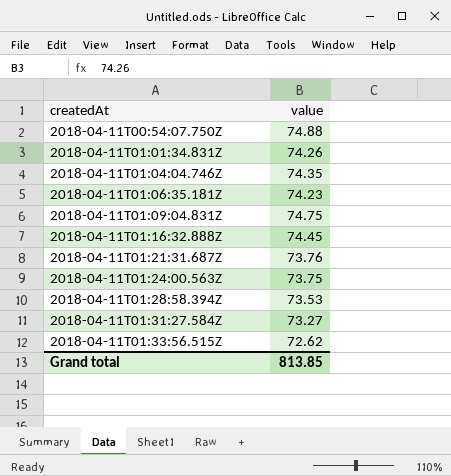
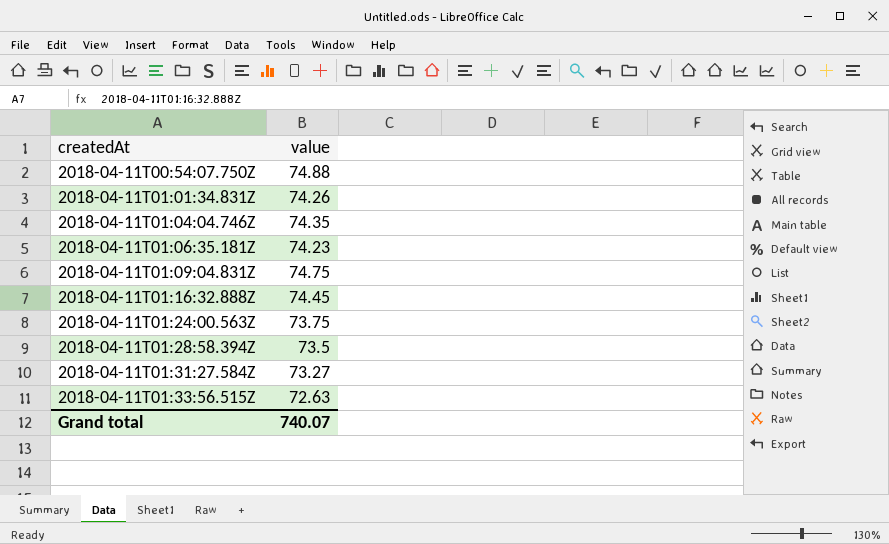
row 2018-04-11T01:21:31.687Z: 73.76 -> none
2018-04-11T01:28:58.394Z | value: 73.53 -> 73.5
2018-04-11T01:33:56.515Z | value: 72.62 -> 72.63
Grand total | value: 813.85 -> 740.07

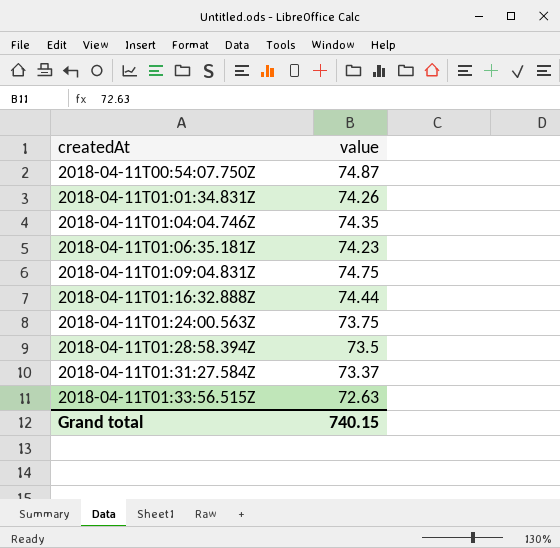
2018-04-11T00:54:07.750Z | value: 74.88 -> 74.87
2018-04-11T01:16:32.888Z | value: 74.45 -> 74.44
2018-04-11T01:31:27.584Z | value: 73.27 -> 73.37
Grand total | value: 740.07 -> 740.15

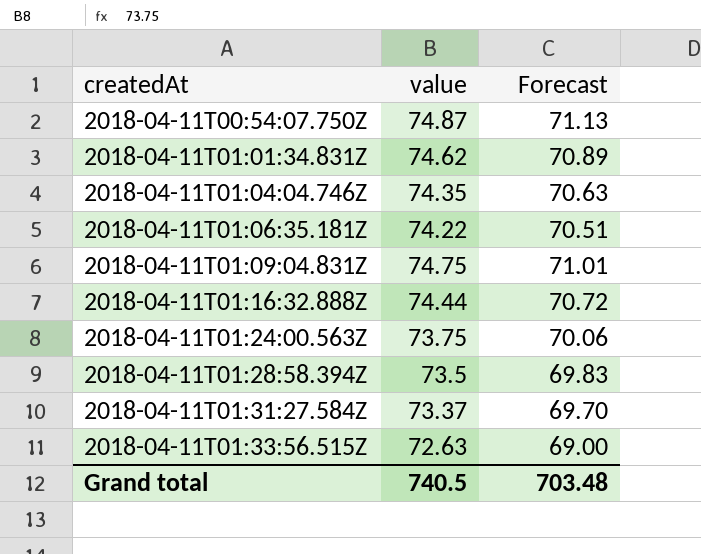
column Forecast | formula: none -> [value] * 0.95
2018-04-11T01:01:34.831Z | value: 74.26 -> 74.62
2018-04-11T01:06:35.181Z | value: 74.23 -> 74.22
Grand total | value: 740.15 -> 740.5

